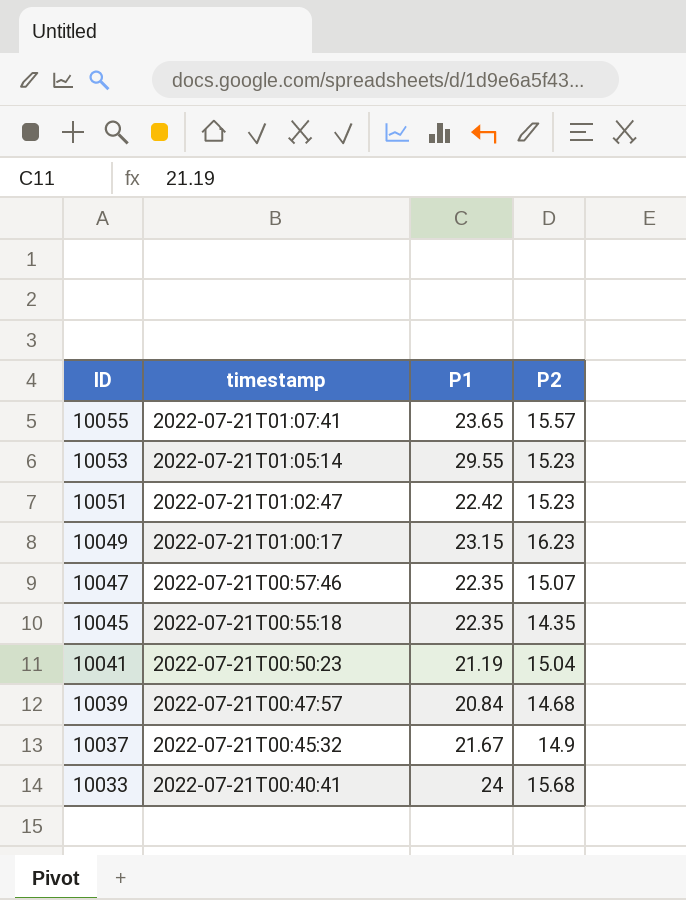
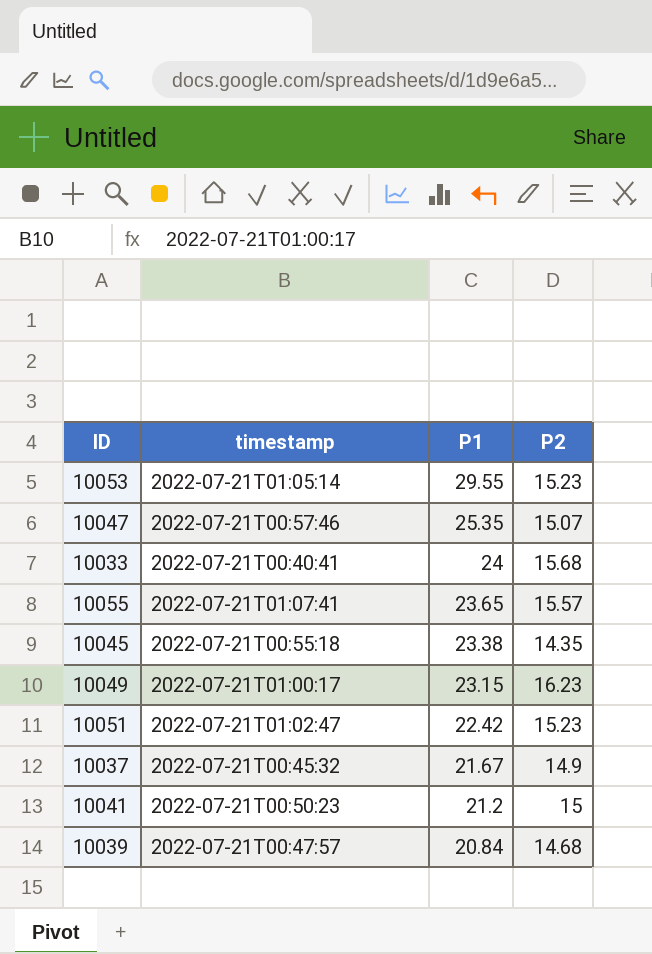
row order: ID descending -> P1 descending
10047 | P1: 22.35 -> 25.35
10045 | P1: 22.35 -> 23.38
10041 | P1: 21.19 -> 21.2
10041 | P2: 15.04 -> 15

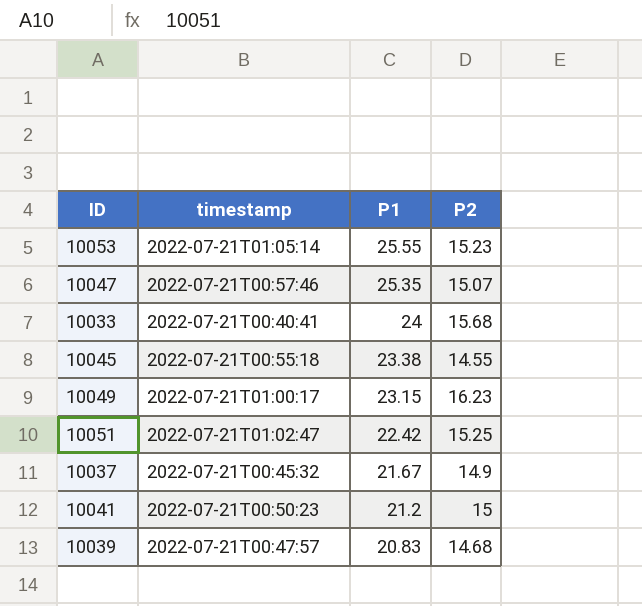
row 10055: 2022-07-21T01:07:41 | 23.65 | 15.57 -> none
10053 | P1: 29.55 -> 25.55
10045 | P2: 14.35 -> 14.55
10051 | P2: 15.23 -> 15.25
10039 | P1: 20.84 -> 20.83

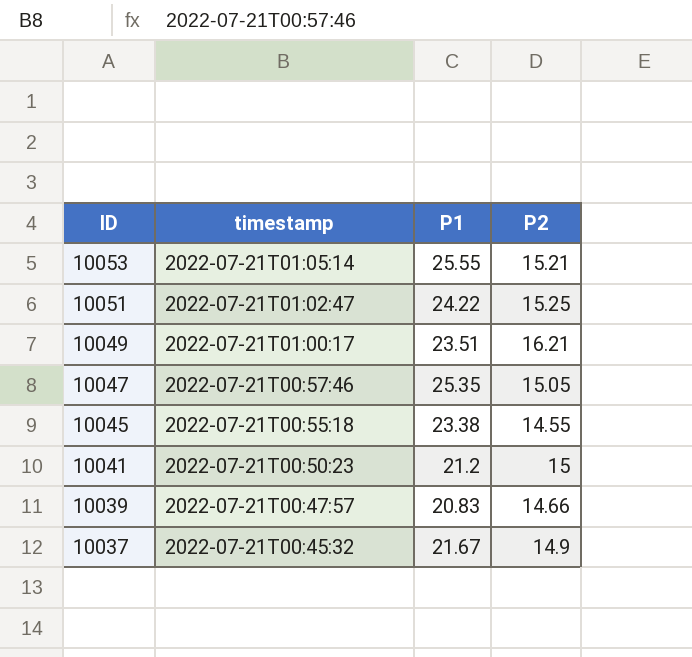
row order: P1 descending -> ID descending
row 10033: 2022-07-21T00:40:41 | 24 | 15.68 -> none
10053 | P2: 15.23 -> 15.21
10051 | P1: 22.42 -> 24.22
10049 | P1: 23.15 -> 23.51
10049 | P2: 16.23 -> 16.21
10047 | P2: 15.07 -> 15.05
10039 | P2: 14.68 -> 14.66

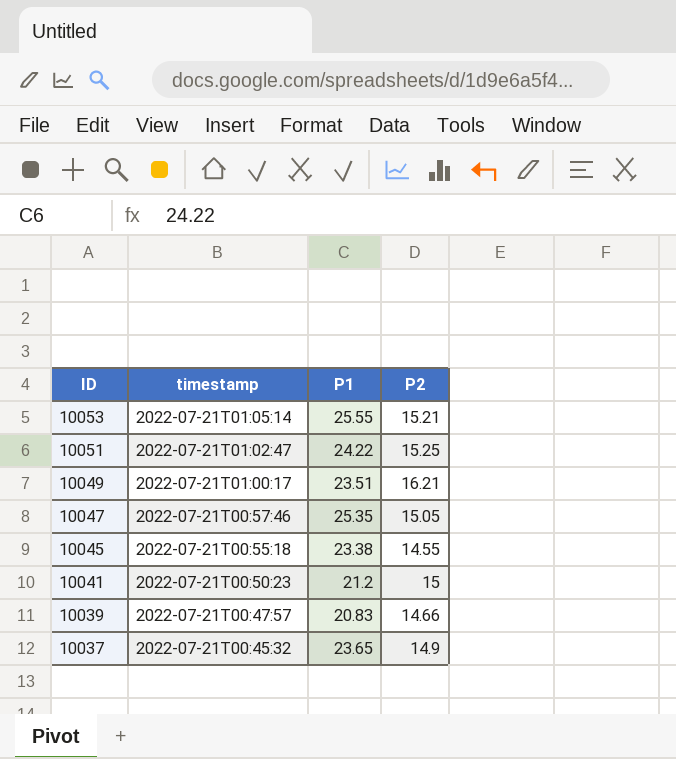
10037 | P1: 21.67 -> 23.65

